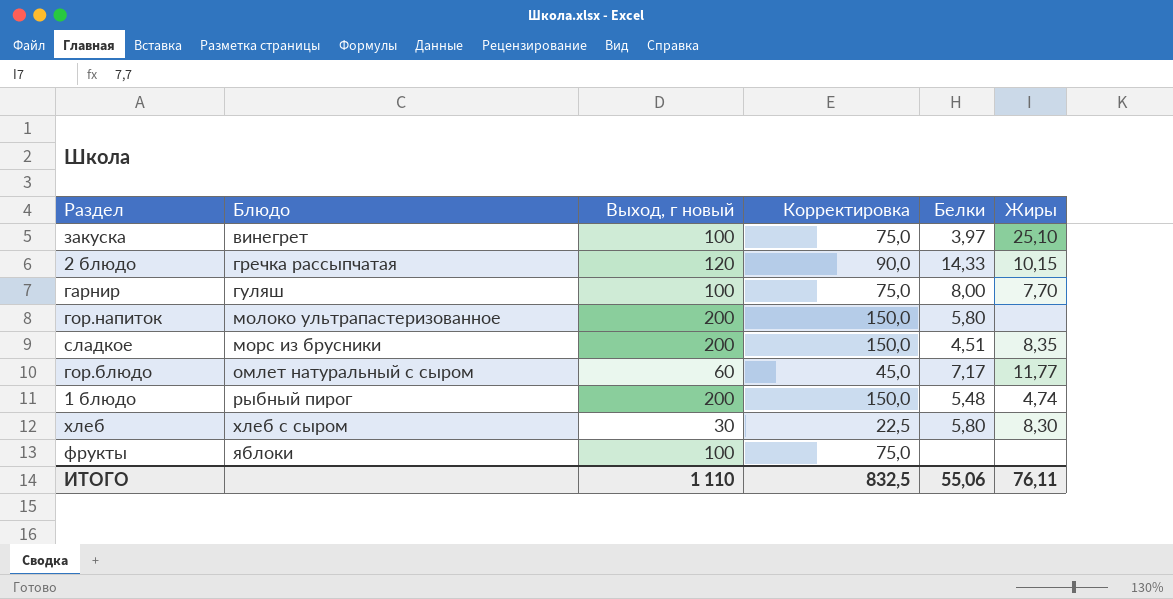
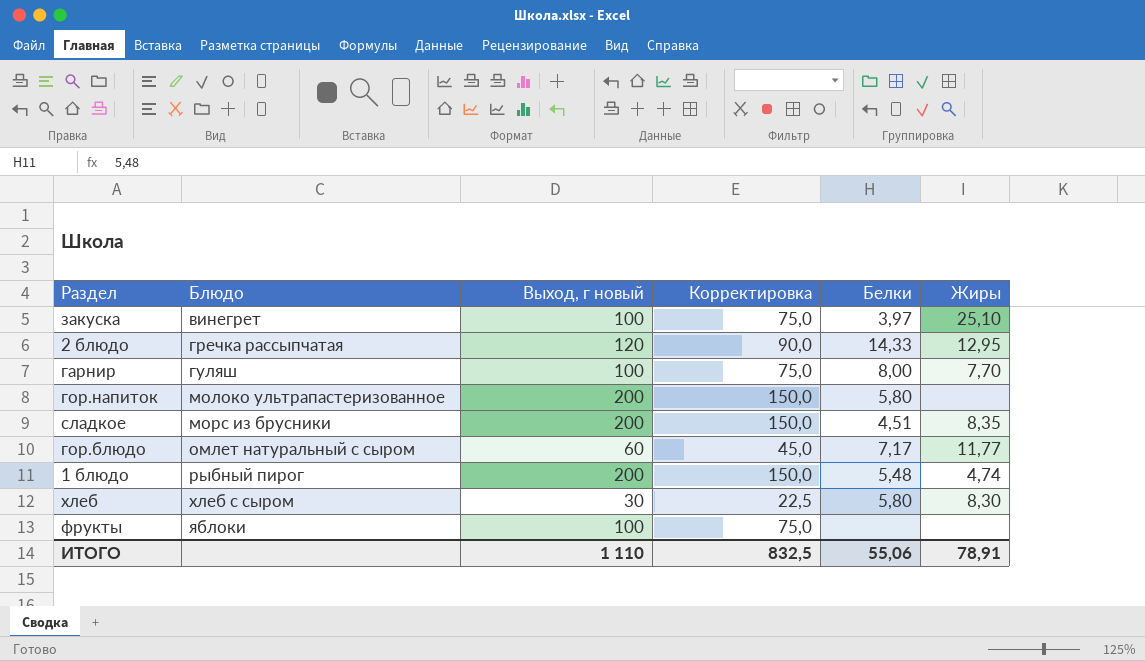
2 блюдо | Жиры: 10,15 -> 12,95
ИТОГО | Жиры: 76,11 -> 78,91

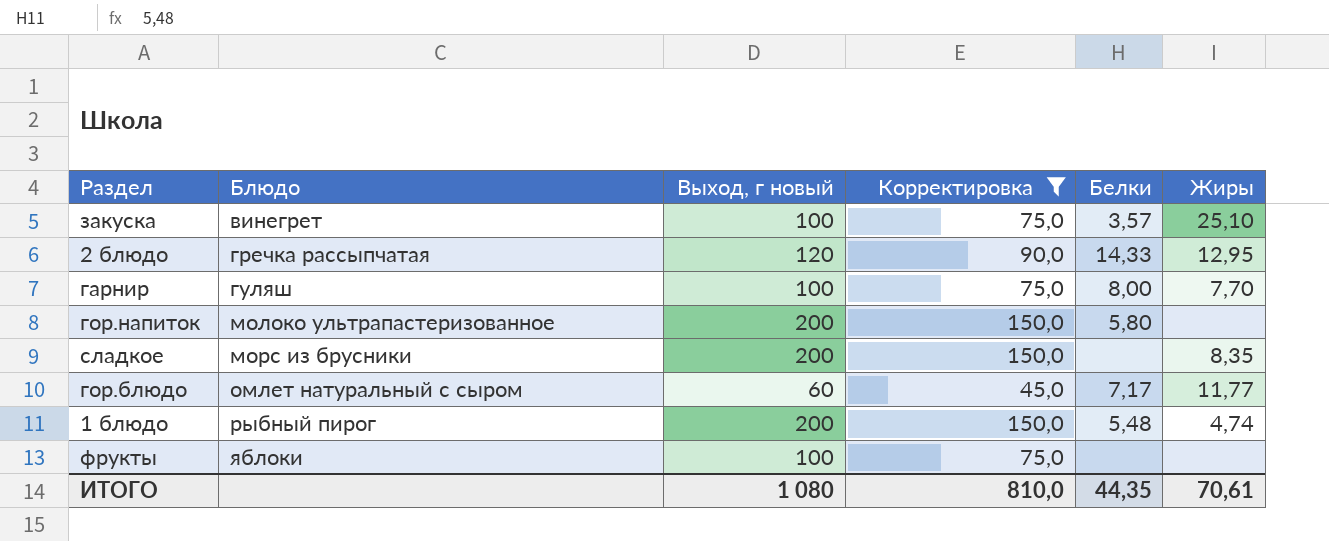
filter: none -> Корректировка != 22,5
закуска | Белки: 3,97 -> 3,57
сладкое | Белки: 4,51 -> none
ИТОГО | Выход, г новый: 1 110 -> 1 080
ИТОГО | Корректировка: 832,5 -> 810,0
ИТОГО | Белки: 55,06 -> 44,35
ИТОГО | Жиры: 78,91 -> 70,61

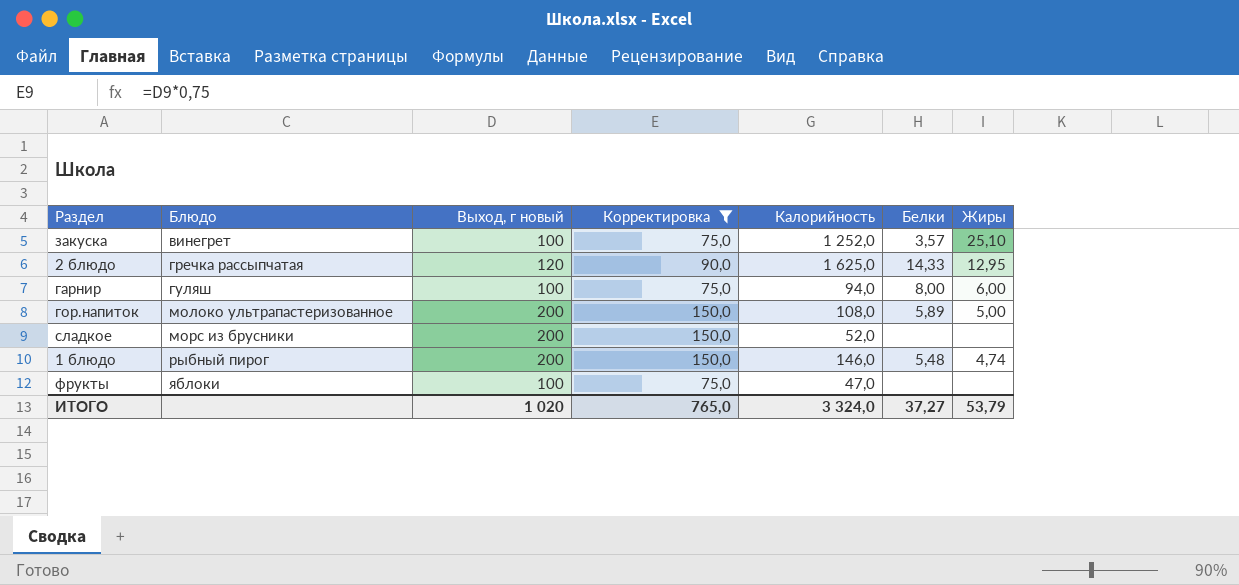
column Калорийность | position: none -> 5
row гор.блюдо: омлет натуральный с сыром | 60 | 45,0 | 7,17 | 11,77 -> none
гарнир | Жиры: 7,70 -> 6,00
гор.напиток | Белки: 5,80 -> 5,89
гор.напиток | Жиры: none -> 5,00
сладкое | Жиры: 8,35 -> none
ИТОГО | Выход, г новый: 1 080 -> 1 020
ИТОГО | Корректировка: 810,0 -> 765,0
ИТОГО | Белки: 44,35 -> 37,27
ИТОГО | Жиры: 70,61 -> 53,79

